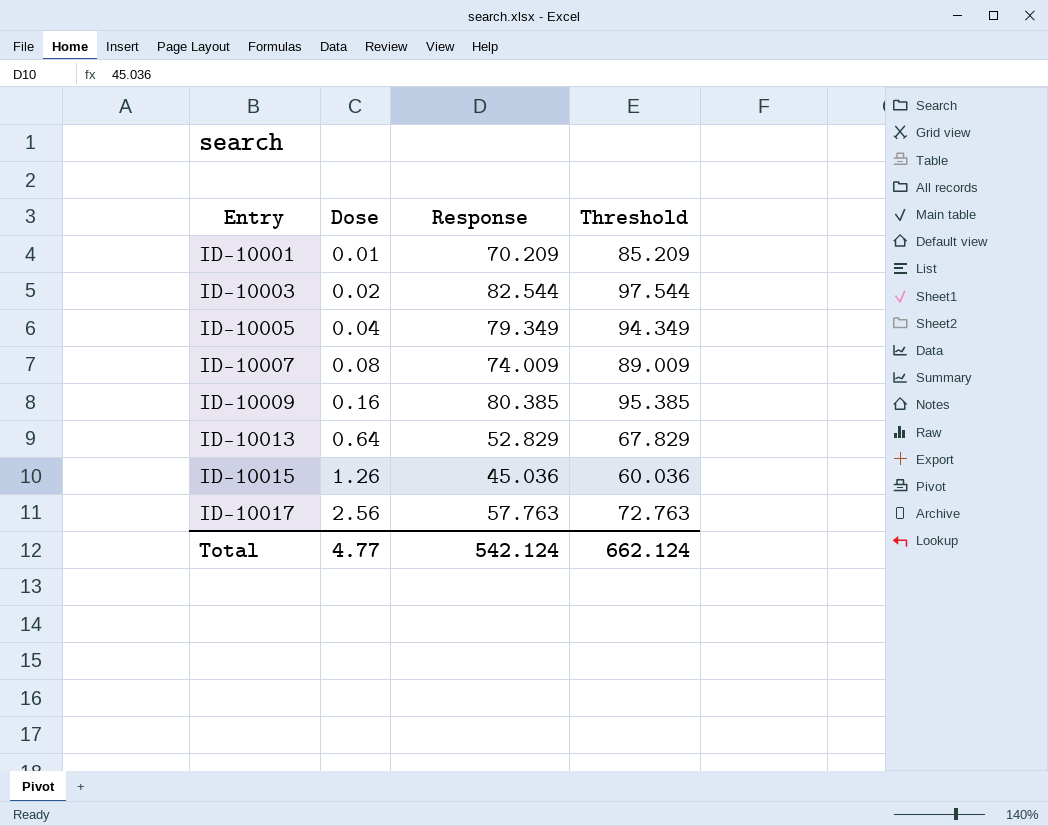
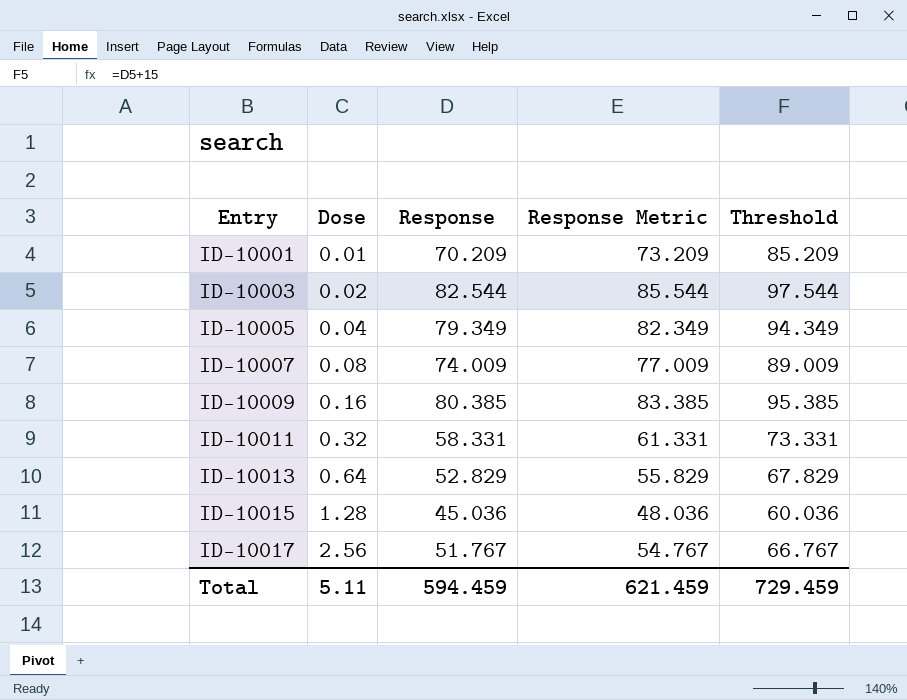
column Response Metric | formula: none -> [Response] + 3
row ID-10011: none -> 0.32 | 58.331 | 61.331 | 73.331
ID-10015 | Dose: 1.26 -> 1.28
ID-10017 | Response: 57.763 -> 51.767
ID-10017 | Threshold: 72.763 -> 66.767
Total | Dose: 4.77 -> 5.11
Total | Response: 542.124 -> 594.459
Total | Threshold: 662.124 -> 729.459

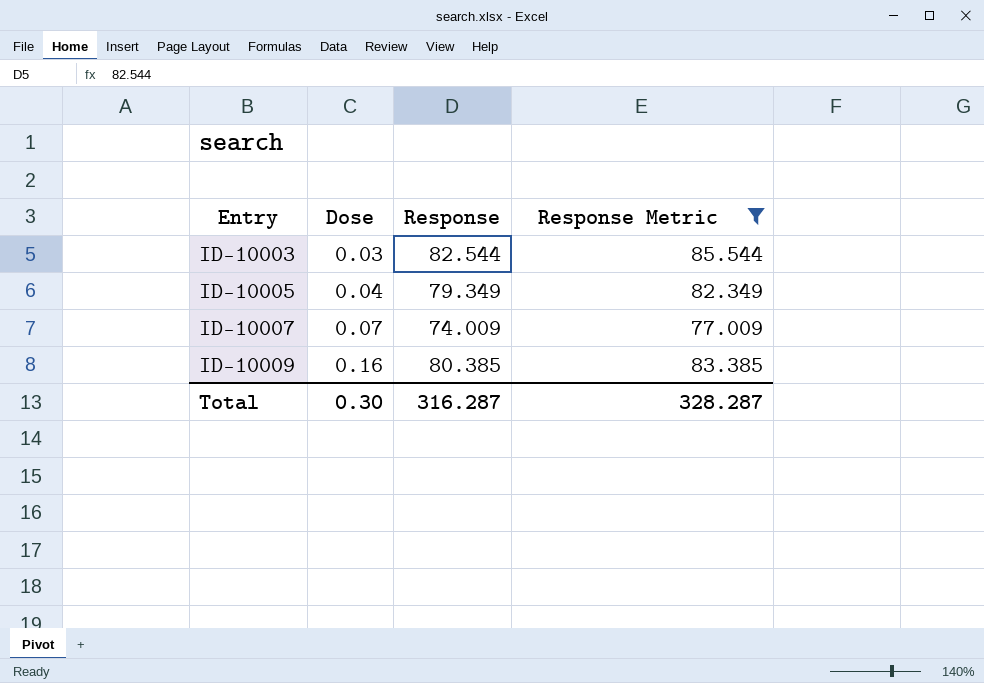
filter: none -> Response Metric >= 77.009
column Threshold | formula: [Response] + 15 -> none
ID-10003 | Dose: 0.02 -> 0.03
ID-10007 | Dose: 0.08 -> 0.07
Total | Dose: 5.11 -> 0.30
Total | Response: 594.459 -> 316.287
Total | Response Metric: 621.459 -> 328.287

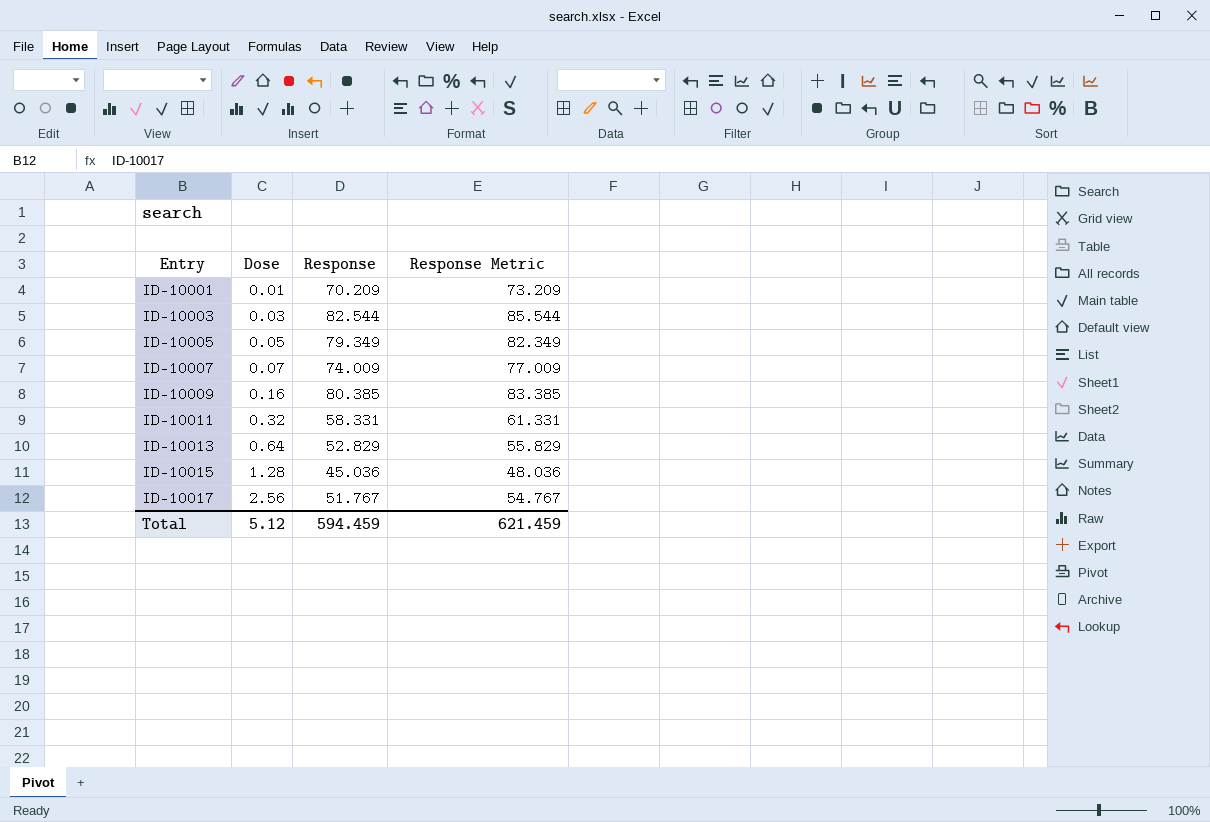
filter: Response Metric >= 77.009 -> none
ID-10005 | Dose: 0.04 -> 0.05
Total | Dose: 0.30 -> 5.12
Total | Response: 316.287 -> 594.459
Total | Response Metric: 328.287 -> 621.459

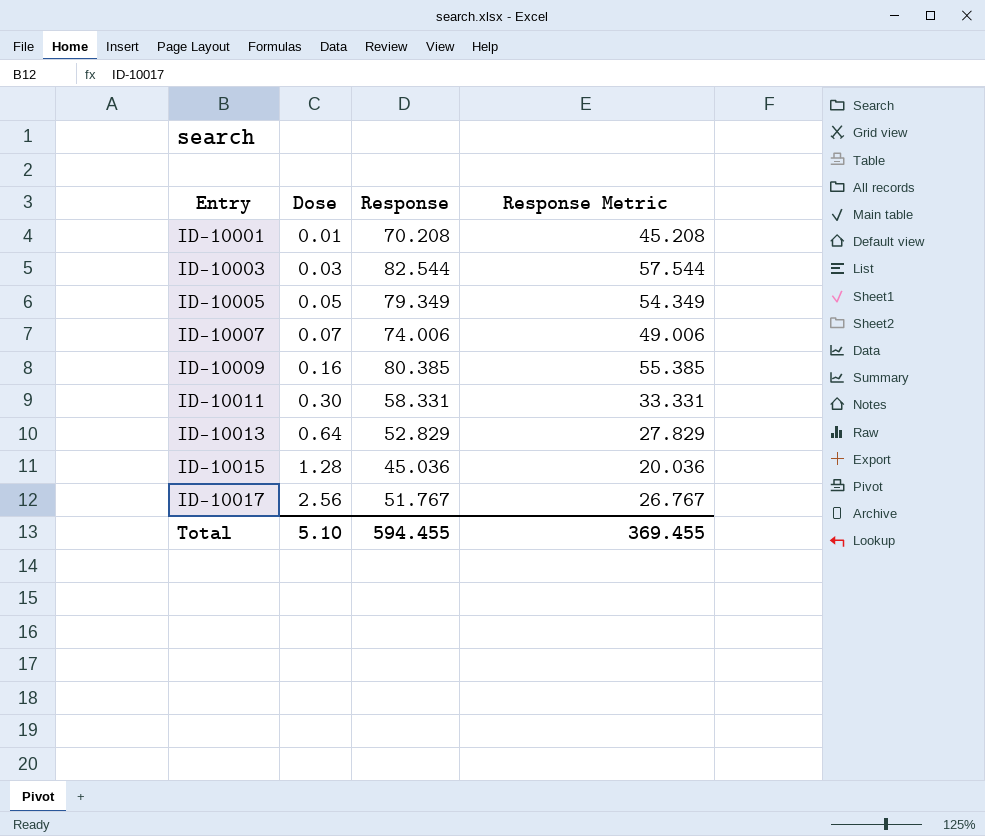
column Response Metric | formula: [Response] + 3 -> [Response] - 25
ID-10001 | Response: 70.209 -> 70.208
ID-10007 | Response: 74.009 -> 74.006
ID-10011 | Dose: 0.32 -> 0.30
Total | Dose: 5.12 -> 5.10
Total | Response: 594.459 -> 594.455
Total | Response Metric: 621.459 -> 369.455

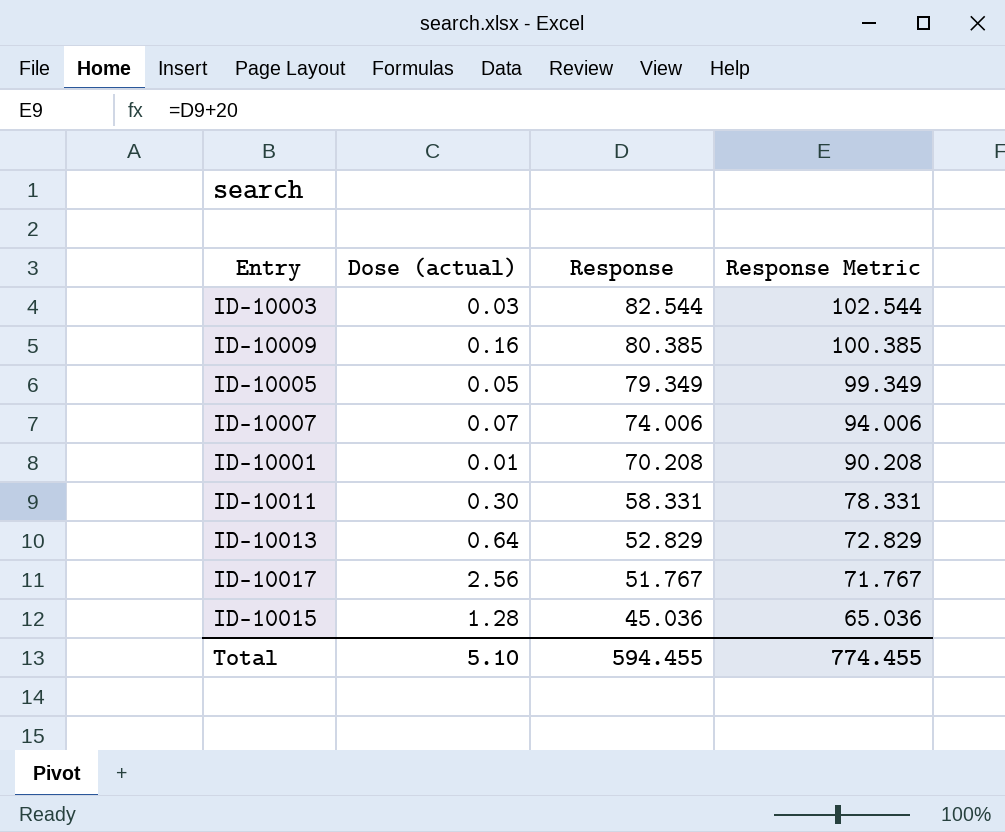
row order: Entry ascending -> Response descending
column name: Dose -> Dose (actual)
column Response Metric | formula: [Response] - 25 -> [Response] + 20
Total | Response Metric: 369.455 -> 774.455

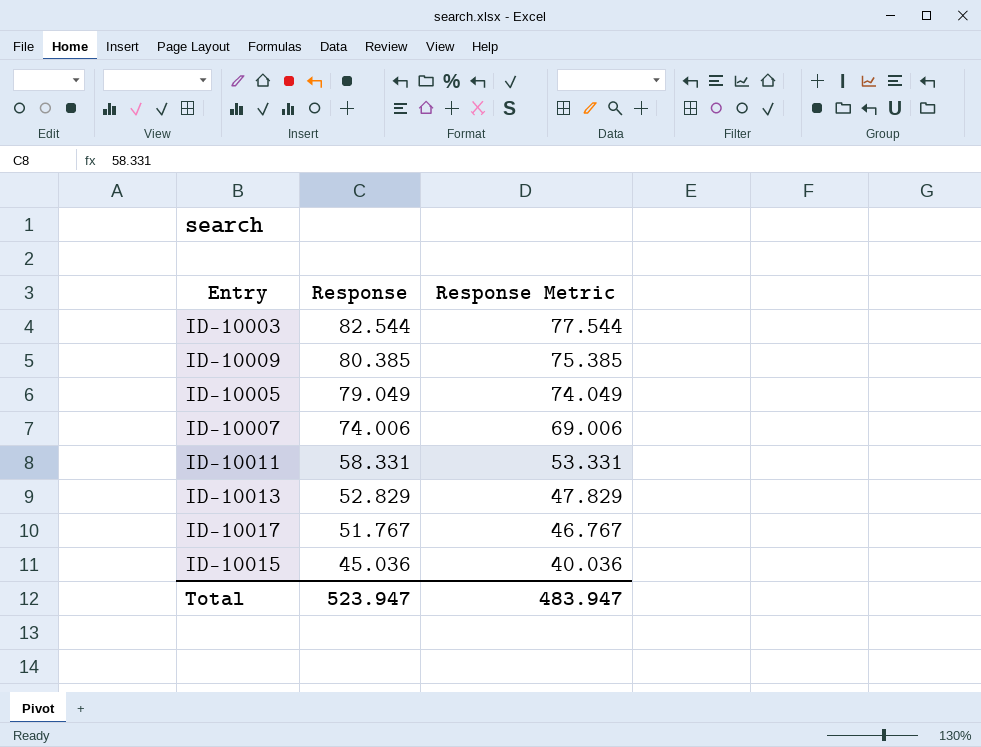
column Dose (actual) | position: 2 -> none
column Response Metric | formula: [Response] + 20 -> [Response] - 5
row ID-10001: 0.01 | 70.208 | 90.208 -> none
ID-10005 | Response: 79.349 -> 79.049
Total | Response: 594.455 -> 523.947
Total | Response Metric: 774.455 -> 483.947

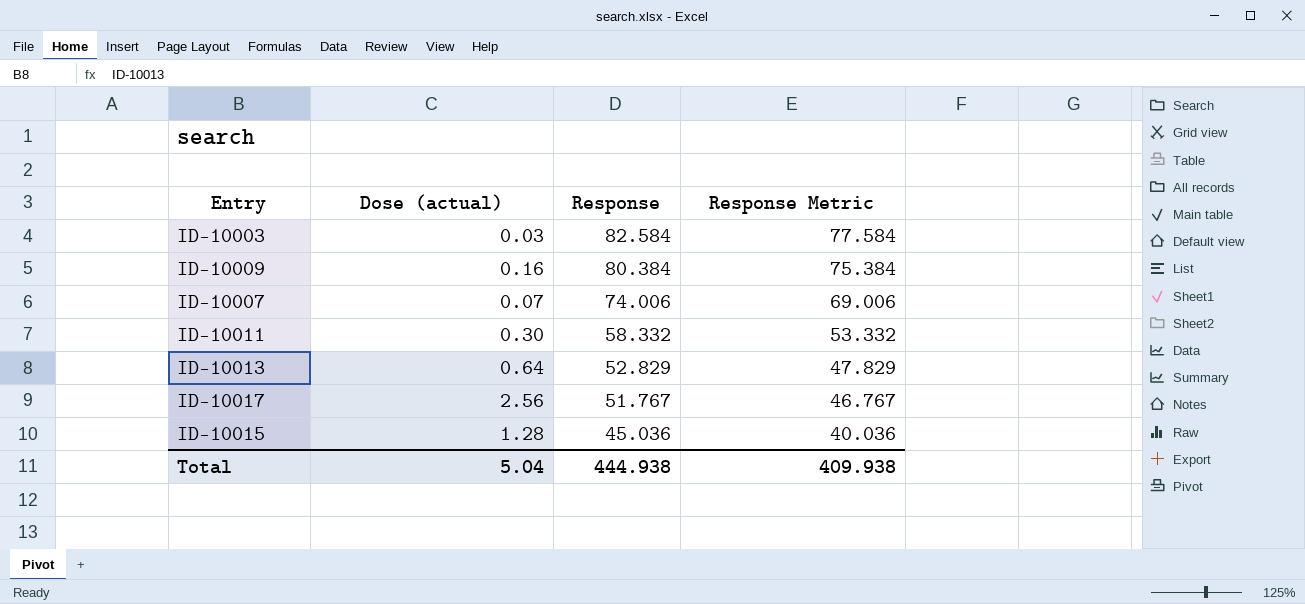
column Dose (actual) | position: none -> 2
row ID-10005: 79.049 | 74.049 -> none
ID-10003 | Response: 82.544 -> 82.584
ID-10003 | Response Metric: 77.544 -> 77.584
ID-10009 | Response: 80.385 -> 80.384
ID-10009 | Response Metric: 75.385 -> 75.384
ID-10011 | Response: 58.331 -> 58.332
ID-10011 | Response Metric: 53.331 -> 53.332
Total | Response: 523.947 -> 444.938
Total | Response Metric: 483.947 -> 409.938

